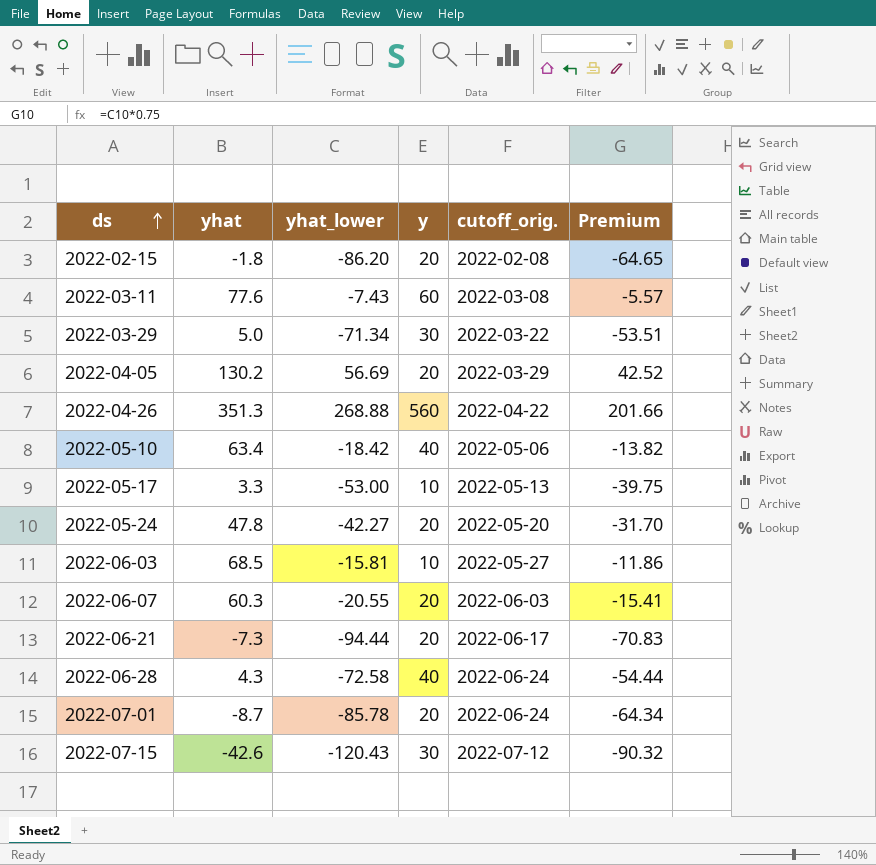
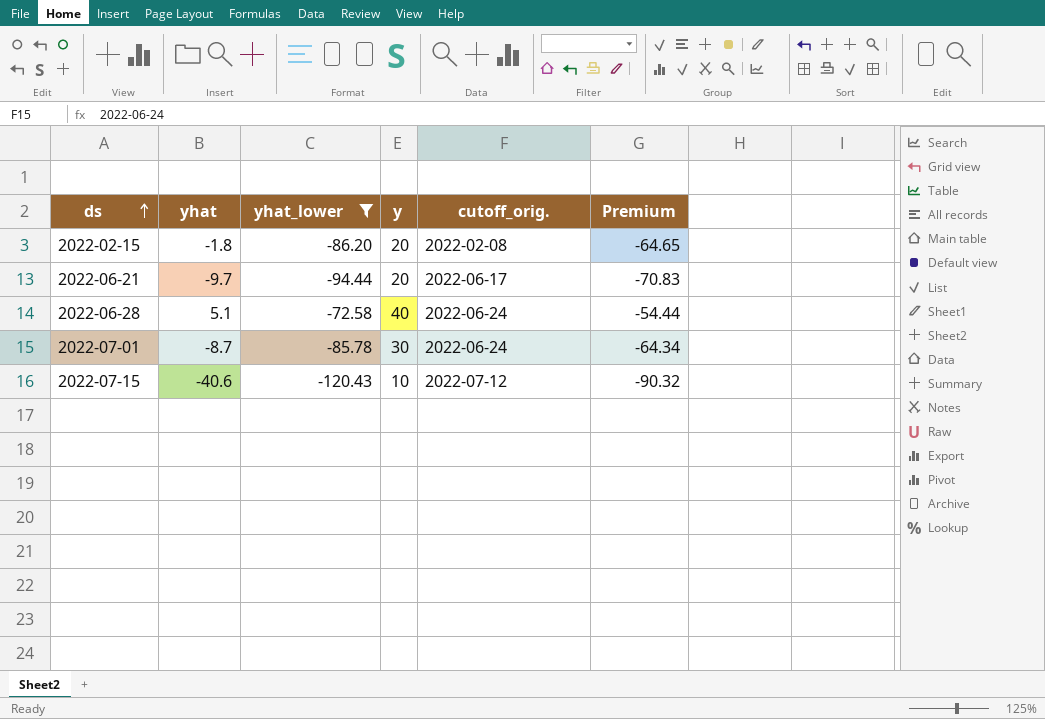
filter: none -> yhat_lower <= -72.58
2022-06-21 | yhat: -7.3 -> -9.7
2022-06-28 | yhat: 4.3 -> 5.1
2022-07-01 | y: 20 -> 30
2022-07-15 | yhat: -42.6 -> -40.6
2022-07-15 | y: 30 -> 10

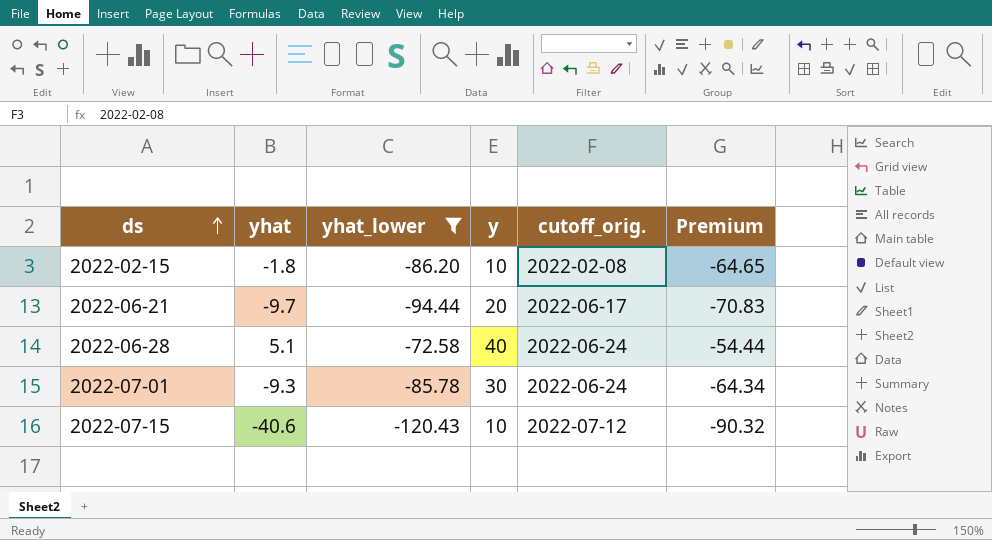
2022-02-15 | y: 20 -> 10
2022-07-01 | yhat: -8.7 -> -9.3

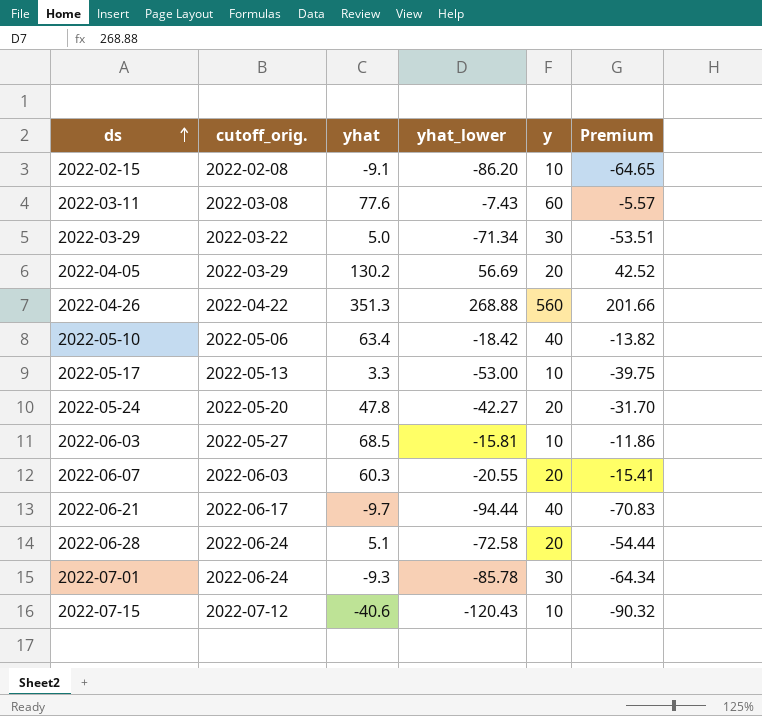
filter: yhat_lower <= -72.58 -> none
column cutoff_orig. | position: 5 -> 2
2022-02-15 | yhat: -1.8 -> -9.1
2022-06-21 | y: 20 -> 40
2022-06-28 | y: 40 -> 20

